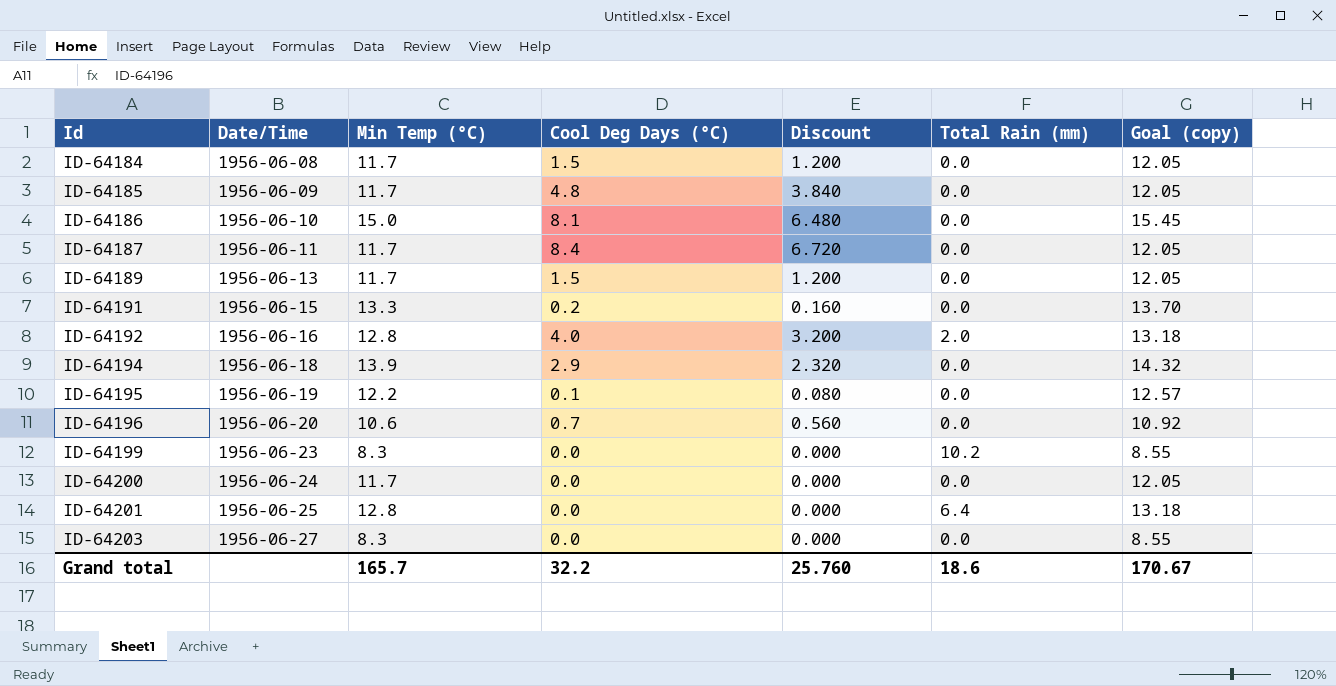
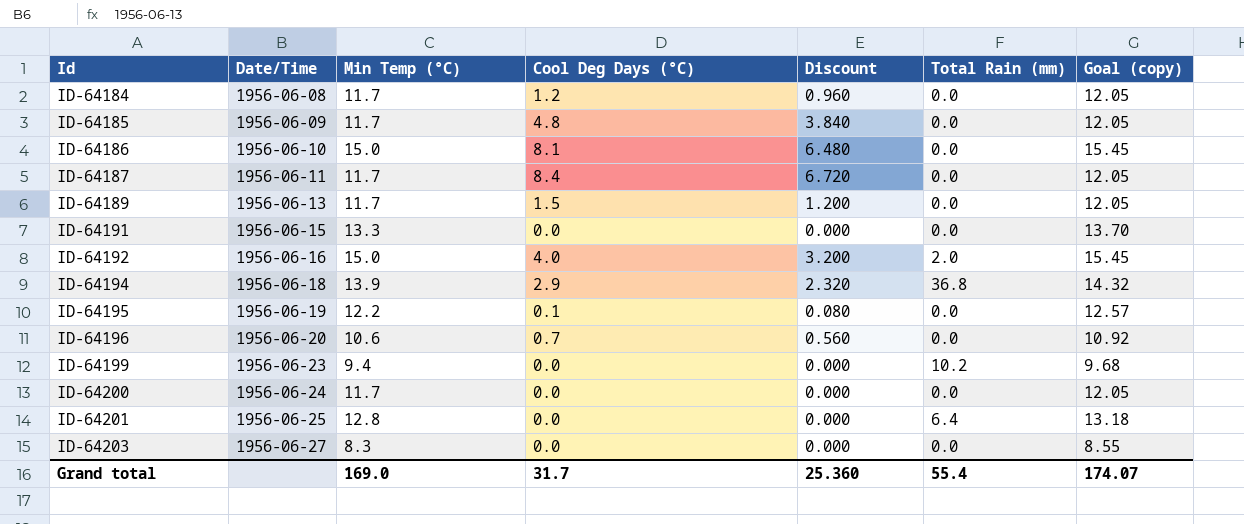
ID-64184 | Cool Deg Days (°C): 1.5 -> 1.2
ID-64184 | Discount: 1.200 -> 0.960
ID-64191 | Cool Deg Days (°C): 0.2 -> 0.0
ID-64191 | Discount: 0.160 -> 0.000
ID-64192 | Min Temp (°C): 12.8 -> 15.0
ID-64192 | Goal (copy): 13.18 -> 15.45
ID-64194 | Total Rain (mm): 0.0 -> 36.8
ID-64199 | Min Temp (°C): 8.3 -> 9.4
ID-64199 | Goal (copy): 8.55 -> 9.68
Grand total | Min Temp (°C): 165.7 -> 169.0
Grand total | Cool Deg Days (°C): 32.2 -> 31.7
Grand total | Discount: 25.760 -> 25.360
Grand total | Total Rain (mm): 18.6 -> 55.4
Grand total | Goal (copy): 170.67 -> 174.07

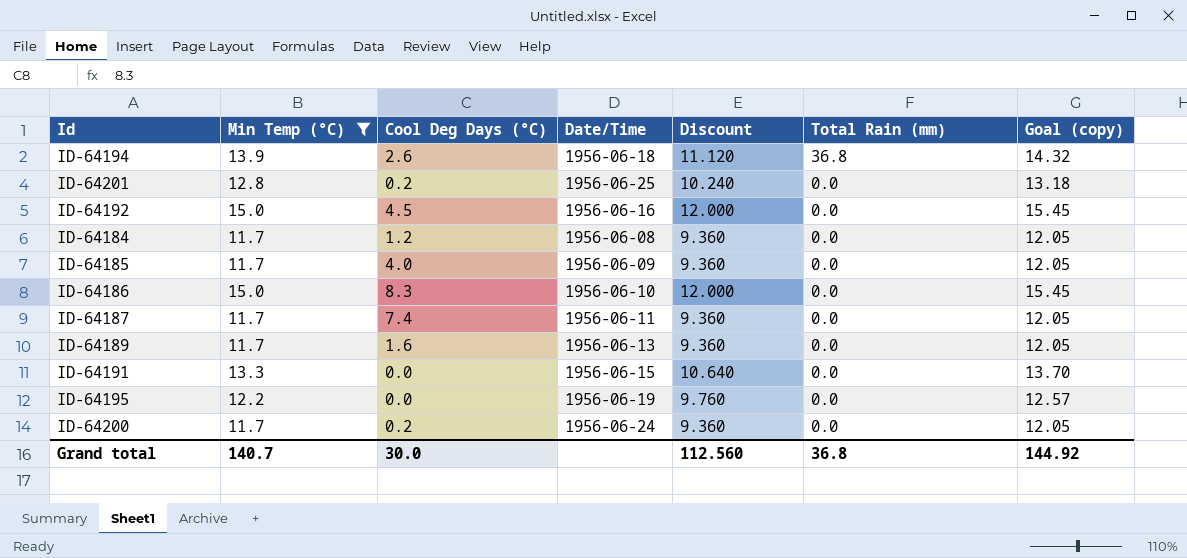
filter: none -> Min Temp (°C) >= 11.7
row order: Id ascending -> Total Rain (mm) descending
column Date/Time | position: 2 -> 4
column Discount | formula: [Cool Deg Days (°C)] * 0.8 -> [Min Temp (°C)] * 0.8
ID-64194 | Cool Deg Days (°C): 2.9 -> 2.6
ID-64201 | Cool Deg Days (°C): 0.0 -> 0.2
ID-64201 | Total Rain (mm): 6.4 -> 0.0
ID-64192 | Cool Deg Days (°C): 4.0 -> 4.5
ID-64192 | Total Rain (mm): 2.0 -> 0.0
ID-64185 | Cool Deg Days (°C): 4.8 -> 4.0
ID-64186 | Cool Deg Days (°C): 8.1 -> 8.3
ID-64187 | Cool Deg Days (°C): 8.4 -> 7.4
ID-64189 | Cool Deg Days (°C): 1.5 -> 1.6
ID-64195 | Cool Deg Days (°C): 0.1 -> 0.0
ID-64200 | Cool Deg Days (°C): 0.0 -> 0.2
Grand total | Min Temp (°C): 169.0 -> 140.7
Grand total | Cool Deg Days (°C): 31.7 -> 30.0
Grand total | Discount: 25.360 -> 112.560
Grand total | Total Rain (mm): 55.4 -> 36.8
Grand total | Goal (copy): 174.07 -> 144.92

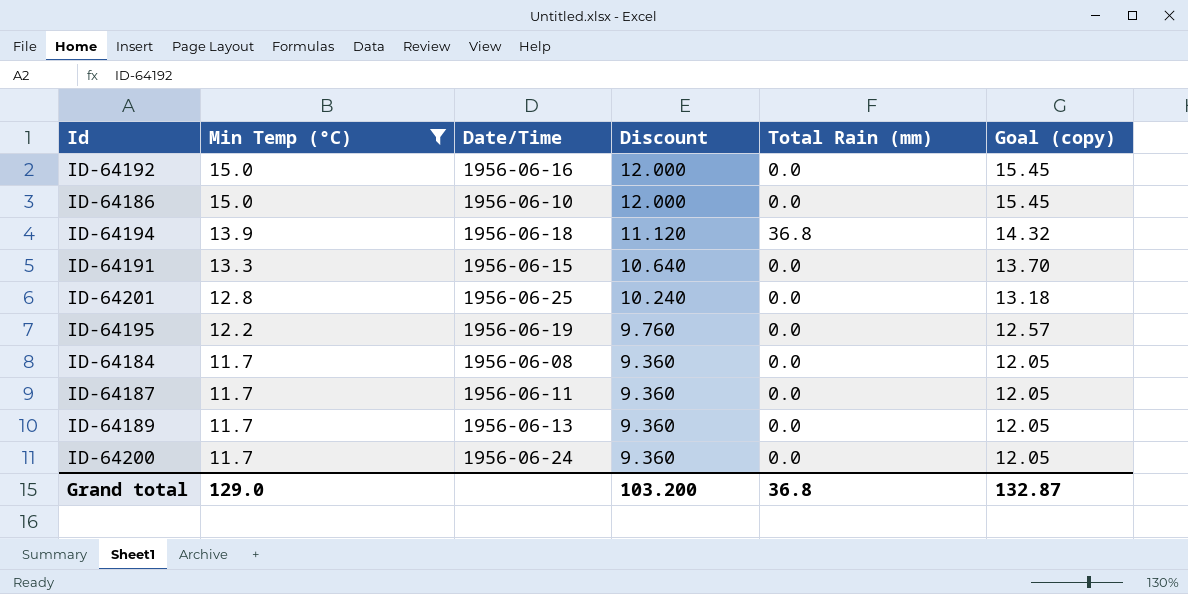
row order: Total Rain (mm) descending -> Min Temp (°C) descending
column Cool Deg Days (°C) | position: 3 -> none
row ID-64185: 11.7 | 4.0 | 1956-06-09 | 9.360 | 0.0 | 12.05 -> none
Grand total | Min Temp (°C): 140.7 -> 129.0
Grand total | Discount: 112.560 -> 103.200
Grand total | Goal (copy): 144.92 -> 132.87

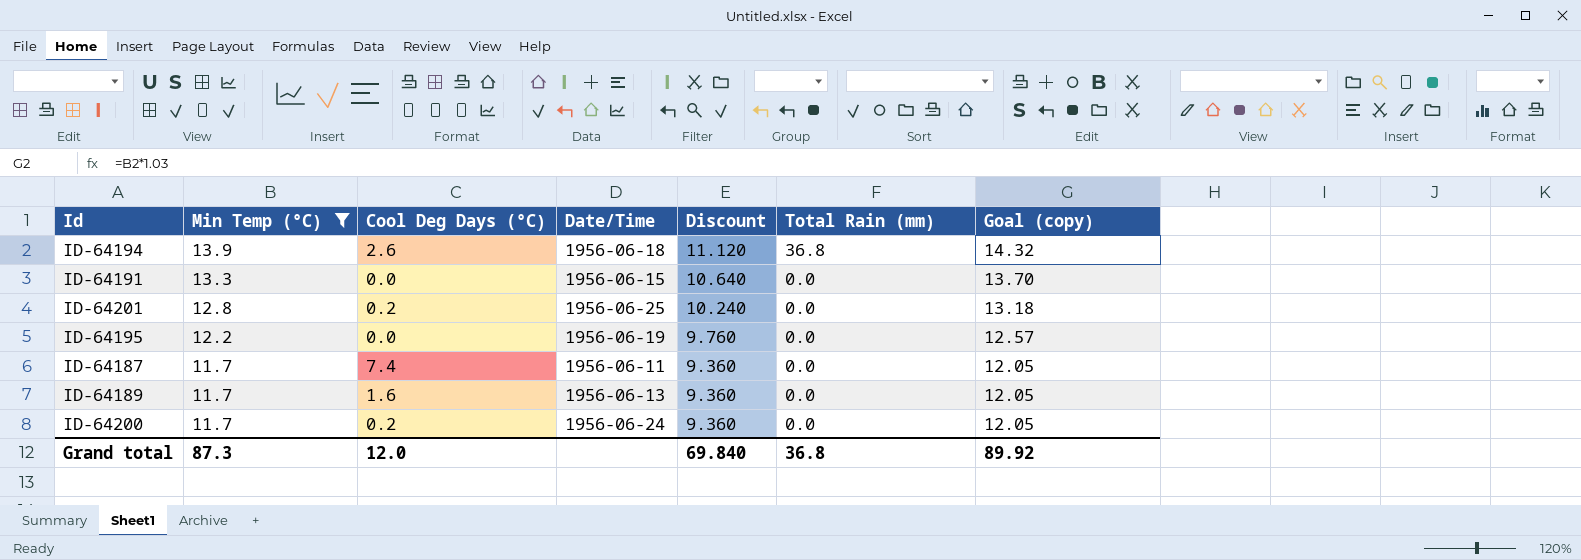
column Cool Deg Days (°C) | position: none -> 3
row ID-64192: 15.0 | 1956-06-16 | 12.000 | 0.0 | 15.45 -> none
row ID-64186: 15.0 | 1956-06-10 | 12.000 | 0.0 | 15.45 -> none
row ID-64184: 11.7 | 1956-06-08 | 9.360 | 0.0 | 12.05 -> none
Grand total | Min Temp (°C): 129.0 -> 87.3
Grand total | Discount: 103.200 -> 69.840
Grand total | Goal (copy): 132.87 -> 89.92

